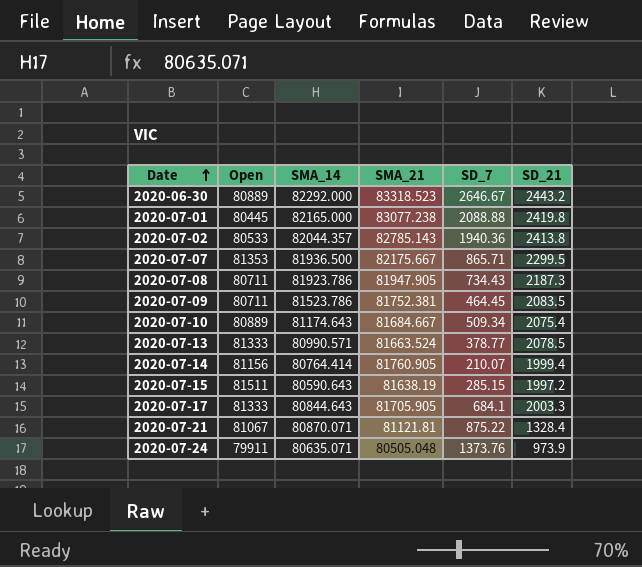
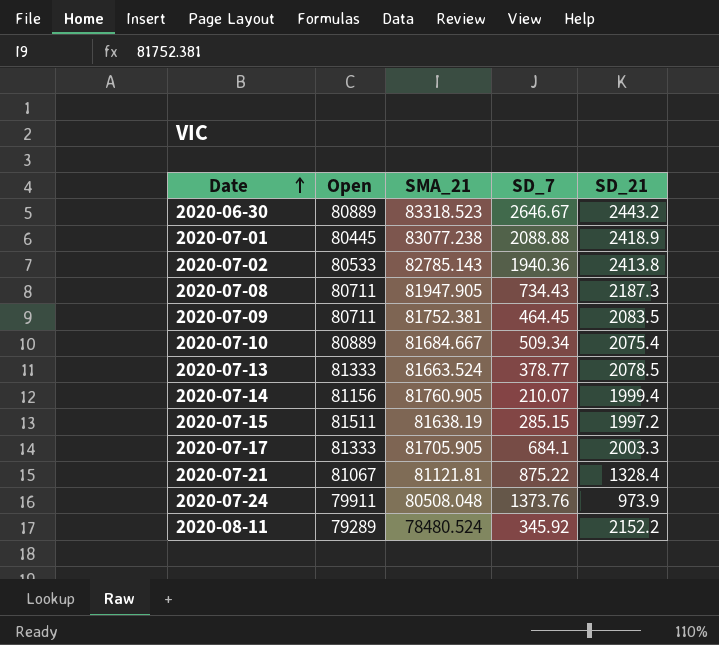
column SMA_14 | position: 3 -> none
row 2020-07-07: 81353 | 81936.500 | 82175.667 | 865.71 | 2299.5 -> none
2020-07-01 | SD_21: 2419.8 -> 2418.9
2020-07-24 | SMA_21: 80505.048 -> 80508.048
row 2020-08-11: none -> 79289 | 78480.524 | 345.92 | 2152.2

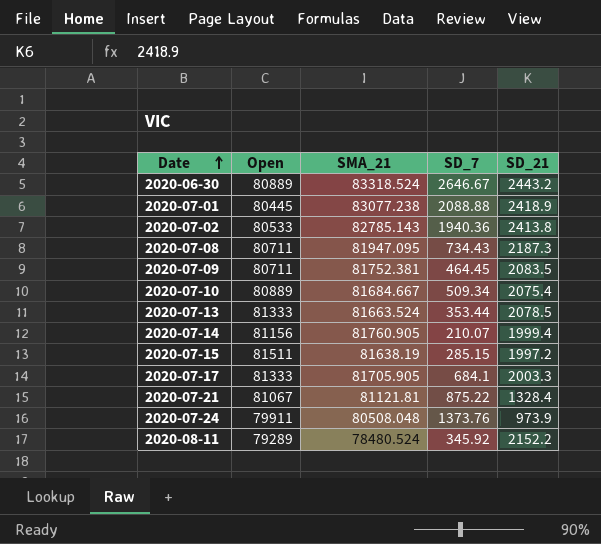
2020-06-30 | SMA_21: 83318.523 -> 83318.524
2020-07-08 | SMA_21: 81947.905 -> 81947.095
2020-07-13 | SD_7: 378.77 -> 353.44

